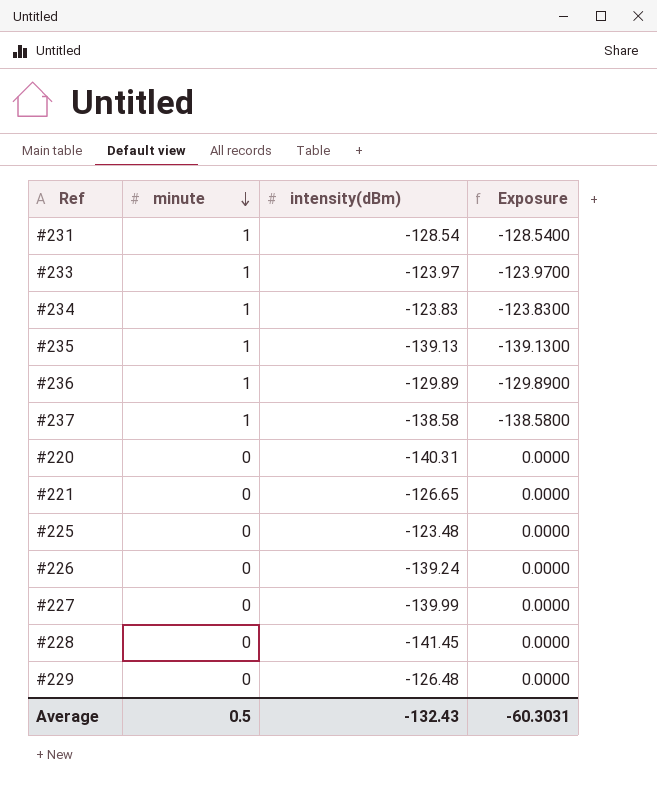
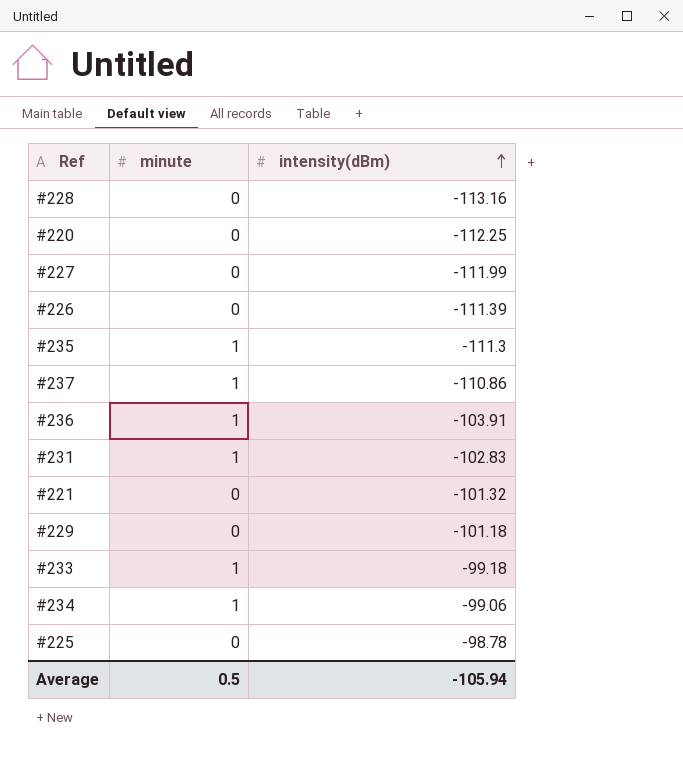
row order: minute descending -> intensity(dBm) ascending
column Exposure | formula: [minute] * [intensity(dBm)] -> none
#228 | intensity(dBm): -141.45 -> -113.16
#220 | intensity(dBm): -140.31 -> -112.25
#227 | intensity(dBm): -139.99 -> -111.99
#226 | intensity(dBm): -139.24 -> -111.39
#235 | intensity(dBm): -139.13 -> -111.3
#237 | intensity(dBm): -138.58 -> -110.86
#236 | intensity(dBm): -129.89 -> -103.91
#231 | intensity(dBm): -128.54 -> -102.83
#221 | intensity(dBm): -126.65 -> -101.32
#229 | intensity(dBm): -126.48 -> -101.18
#233 | intensity(dBm): -123.97 -> -99.18
#234 | intensity(dBm): -123.83 -> -99.06
#225 | intensity(dBm): -123.48 -> -98.78
Average | intensity(dBm): -132.43 -> -105.94

